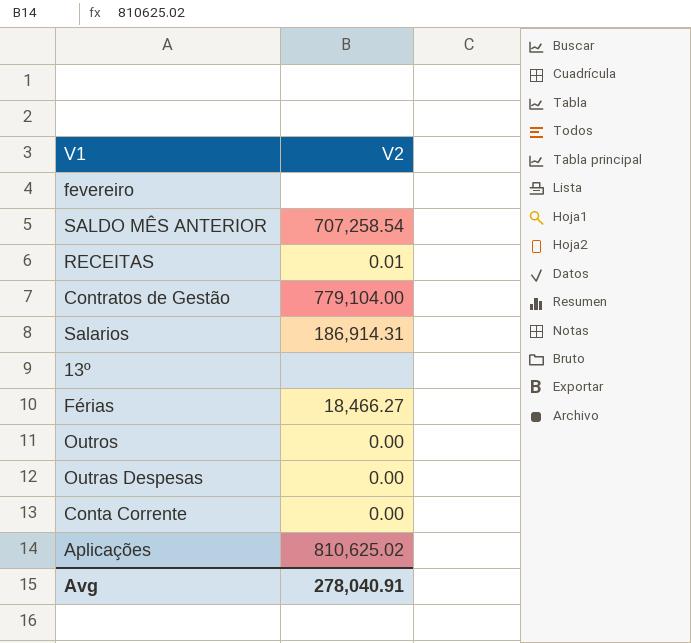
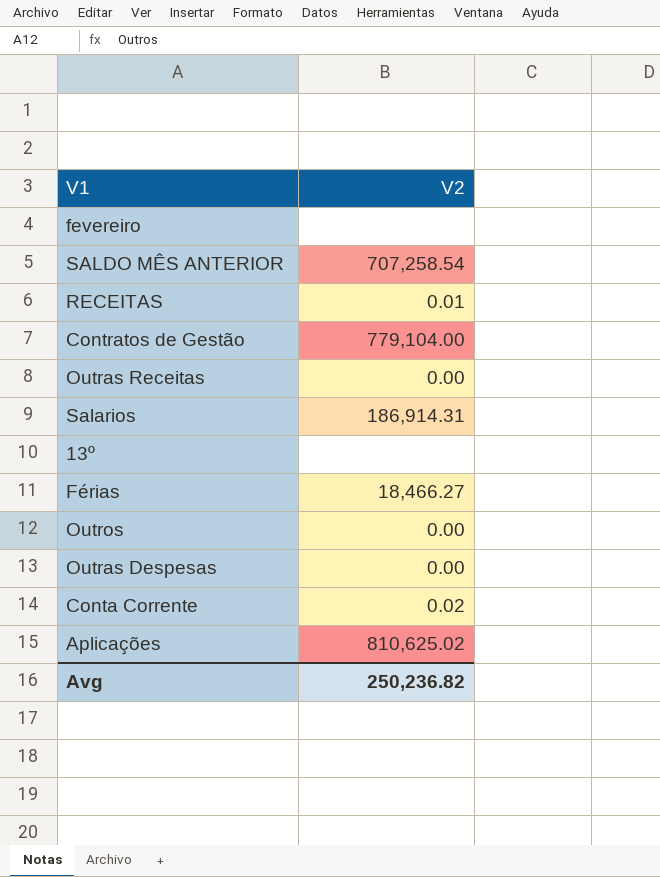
row Outras Receitas: none -> 0.00
Conta Corrente | V2: 0.00 -> 0.02
Avg | V2: 278,040.91 -> 250,236.82

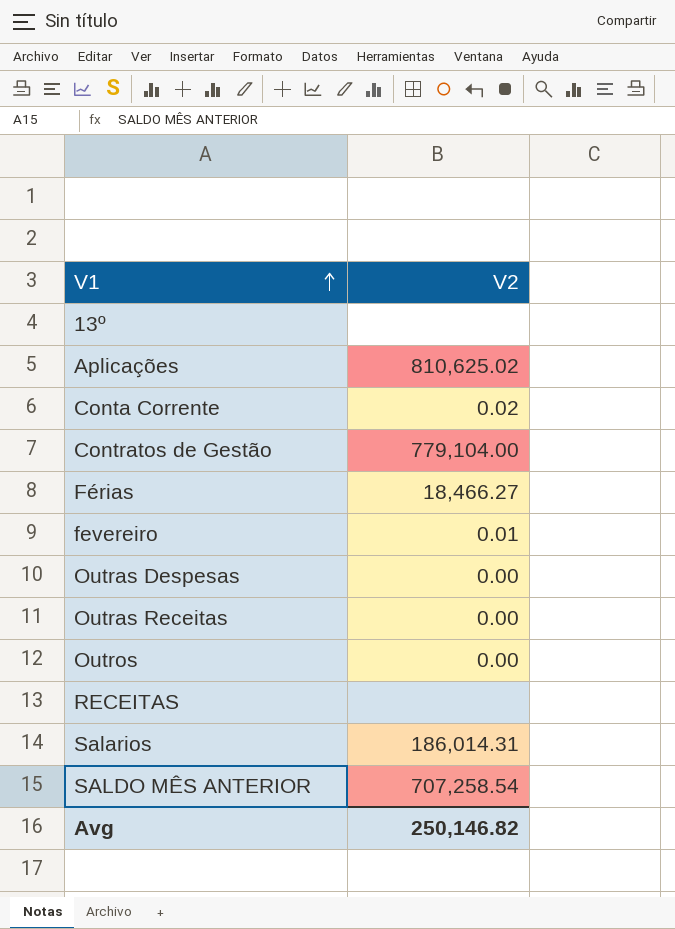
row order: none -> V1 ascending
fevereiro | V2: none -> 0.01
RECEITAS | V2: 0.01 -> none
Salarios | V2: 186,914.31 -> 186,014.31
Avg | V2: 250,236.82 -> 250,146.82

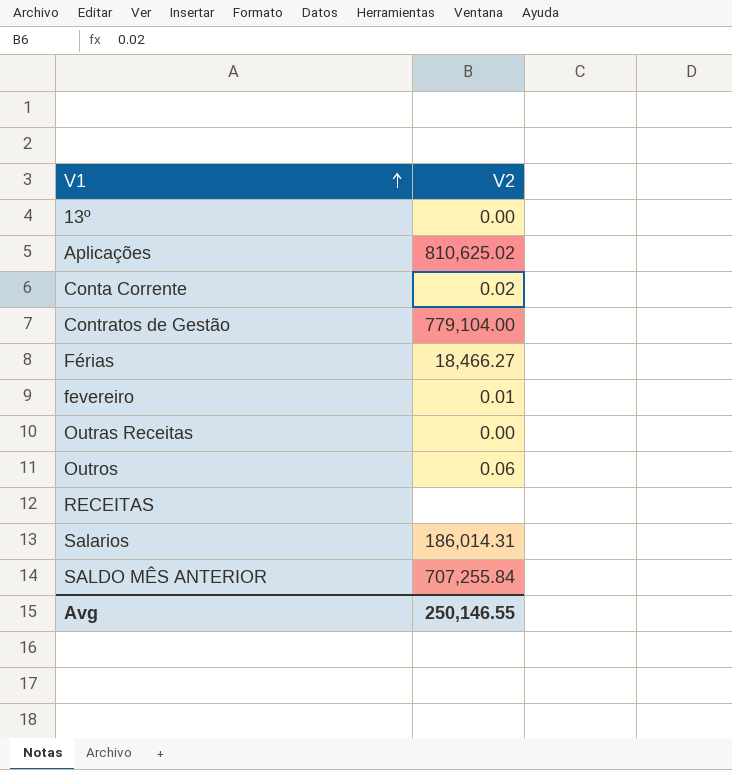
row Outras Despesas: 0.00 -> none
13º | V2: none -> 0.00
Outros | V2: 0.00 -> 0.06
SALDO MÊS ANTERIOR | V2: 707,258.54 -> 707,255.84
Avg | V2: 250,146.82 -> 250,146.55

